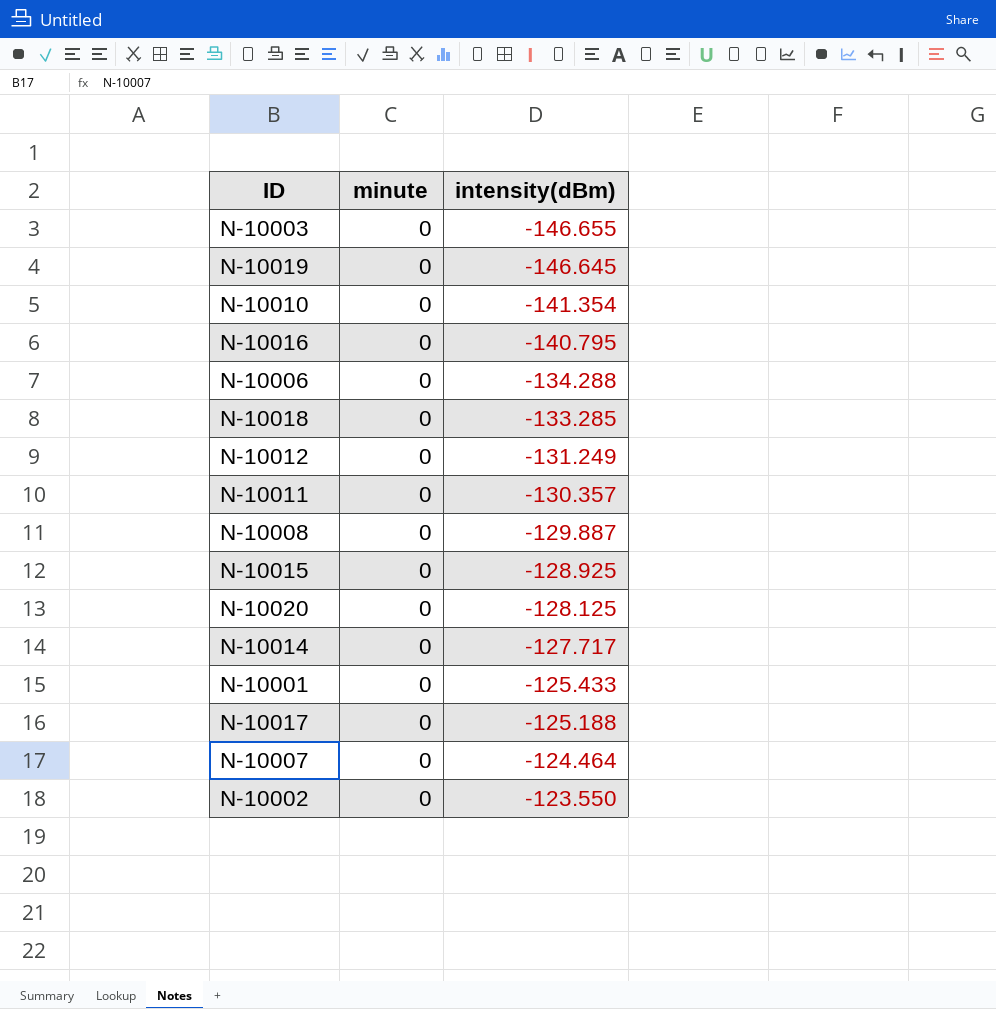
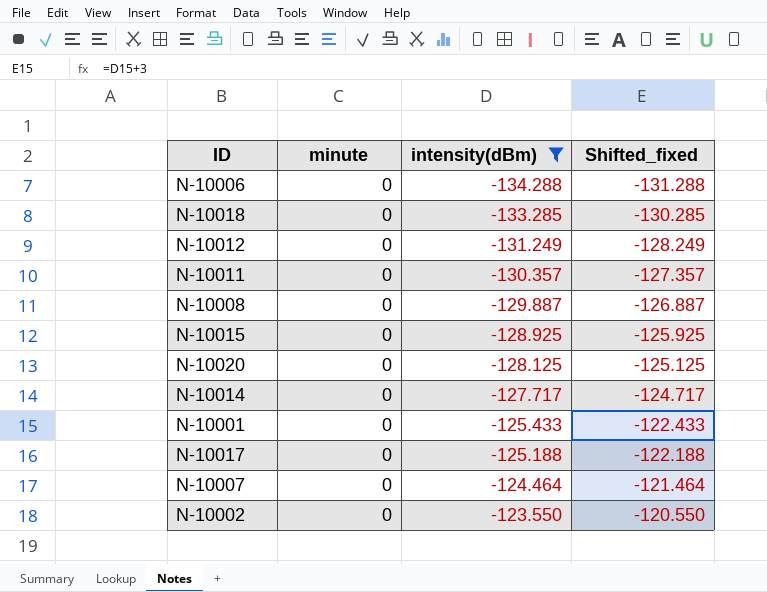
filter: none -> intensity(dBm) >= -134.288
column Shifted_fixed | formula: none -> [intensity(dBm)] + 3

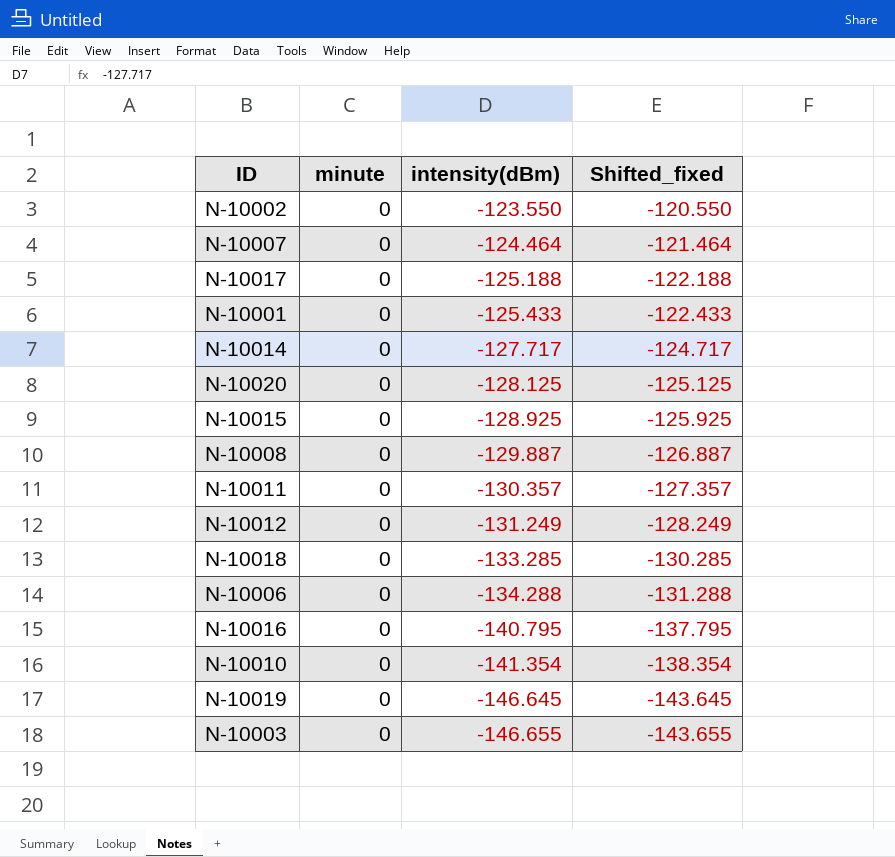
filter: intensity(dBm) >= -134.288 -> none
row order: intensity(dBm) ascending -> intensity(dBm) descending

